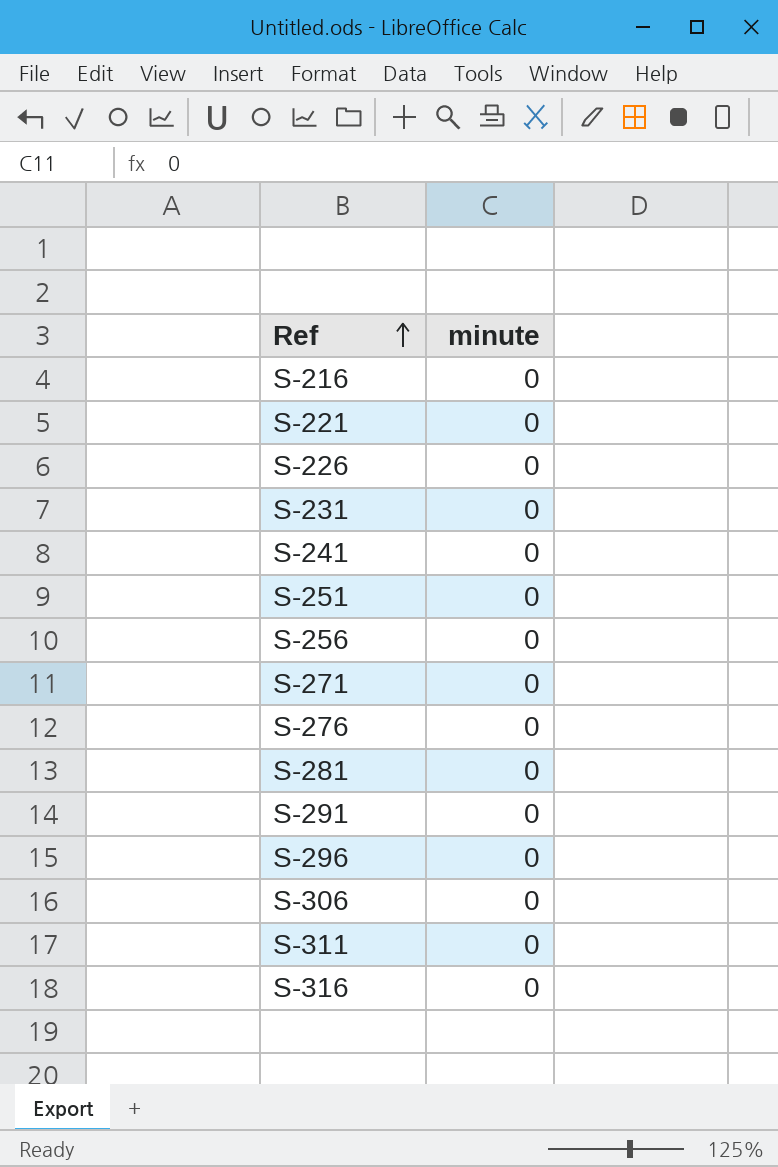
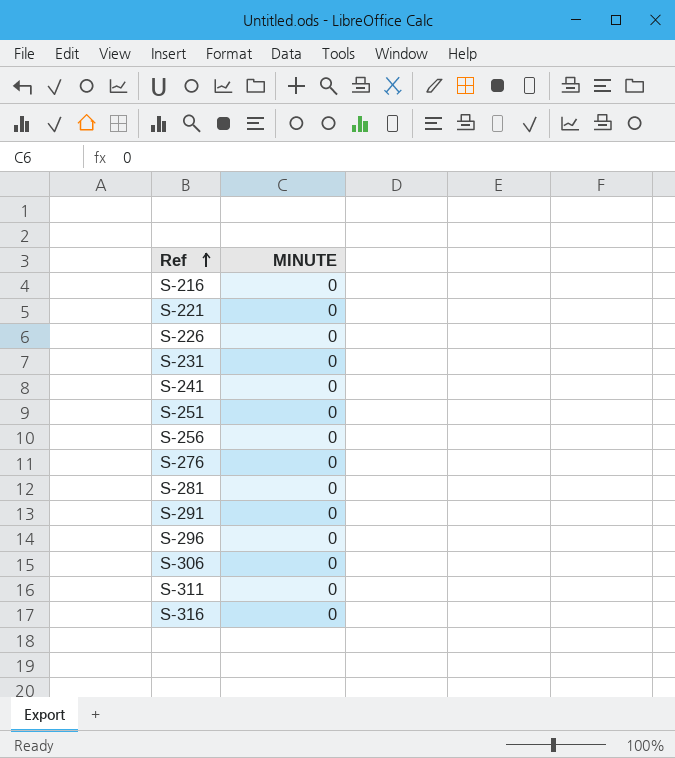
column name: minute -> MINUTE
row S-271: 0 -> none

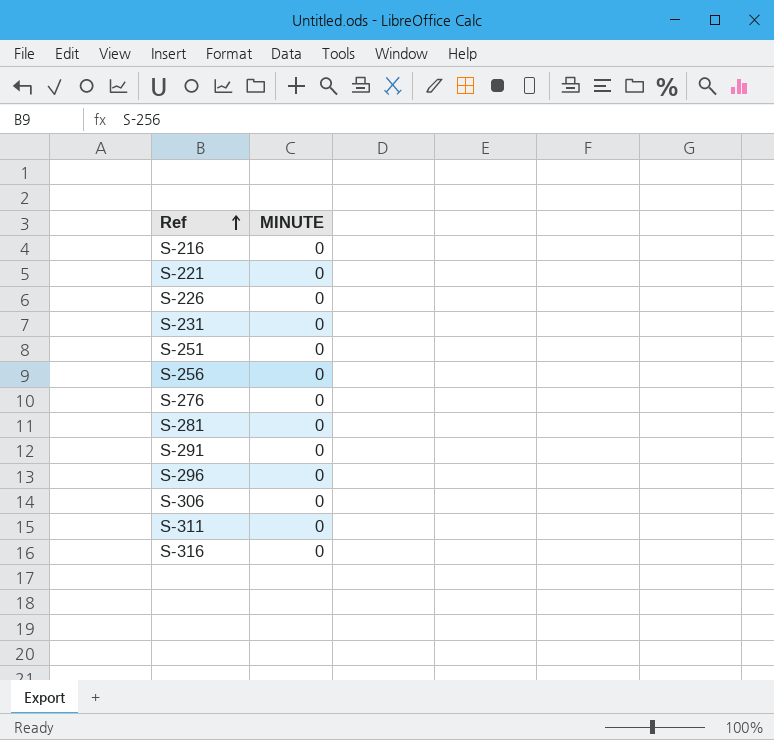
row S-241: 0 -> none

